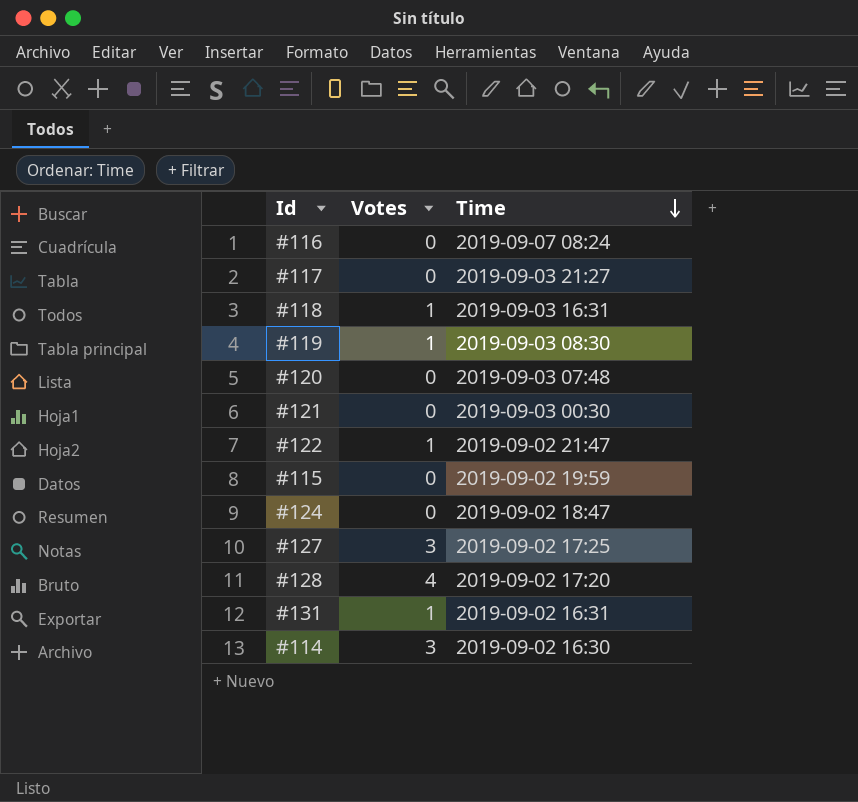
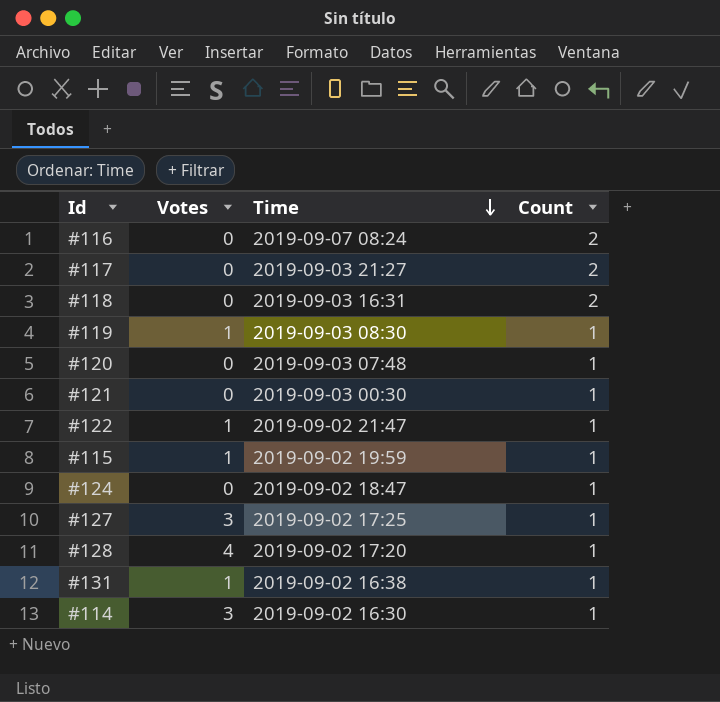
column Count | position: none -> 4
#118 | Votes: 1 -> 0
#115 | Votes: 0 -> 1
#131 | Time: 2019-09-02 16:31 -> 2019-09-02 16:38

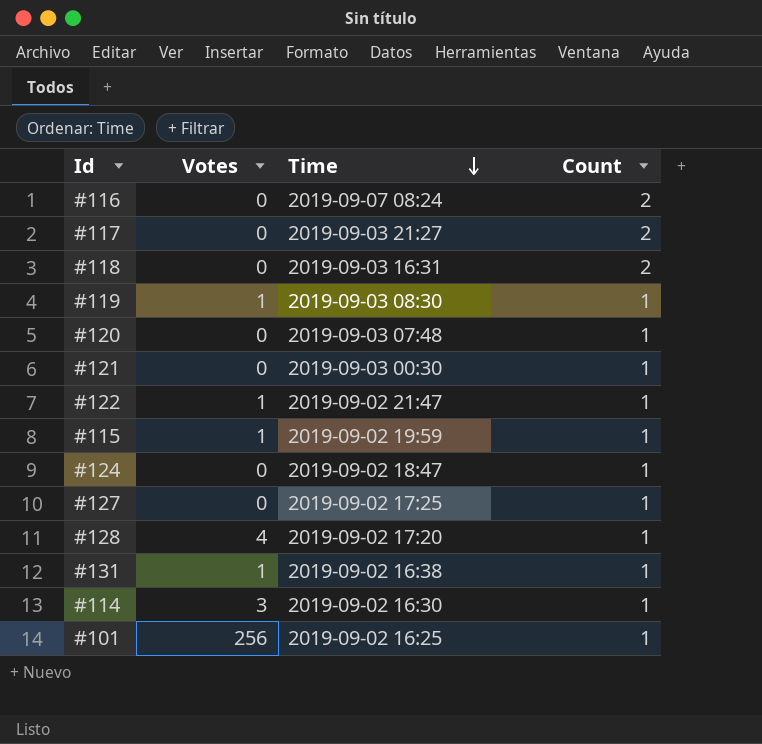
#127 | Votes: 3 -> 0
row #101: none -> 256 | 2019-09-02 16:25 | 1

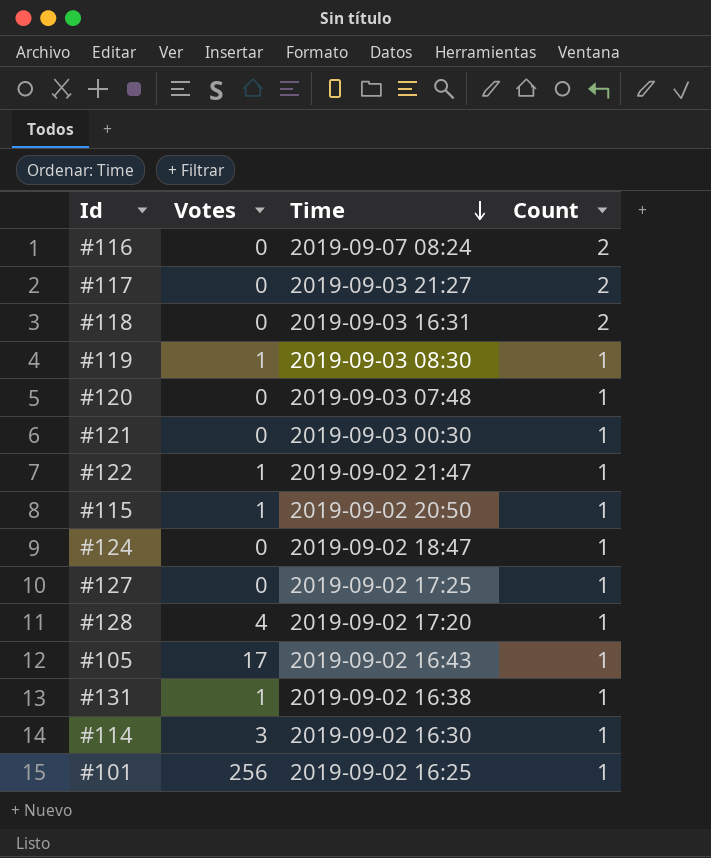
#115 | Time: 2019-09-02 19:59 -> 2019-09-02 20:50
row #105: none -> 17 | 2019-09-02 16:43 | 1

